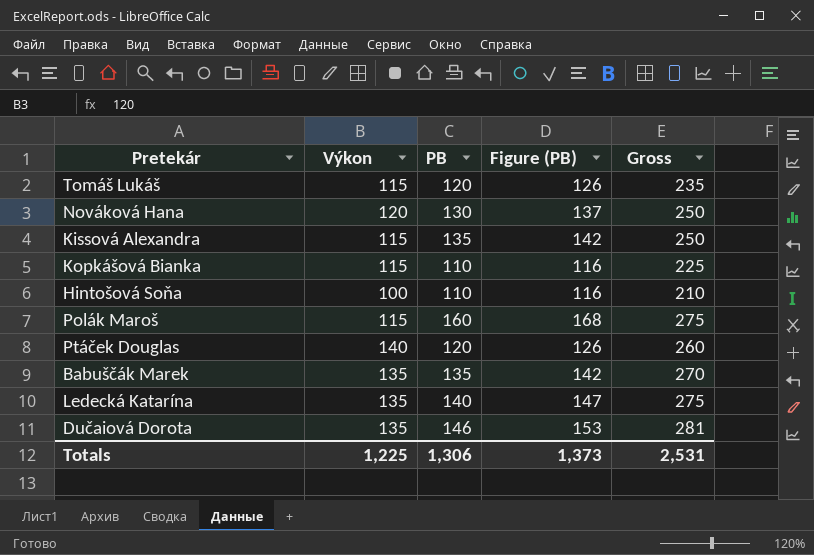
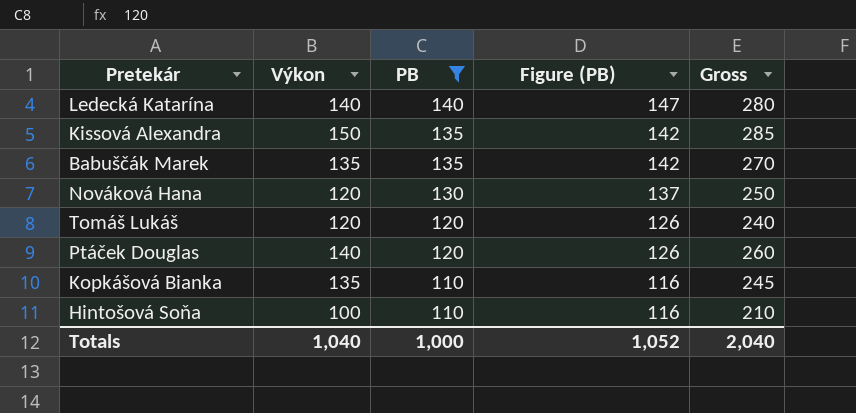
filter: none -> PB <= 140
row order: none -> PB descending
Ledecká Katarína | Výkon: 135 -> 140
Ledecká Katarína | Gross: 275 -> 280
Kissová Alexandra | Výkon: 115 -> 150
Kissová Alexandra | Gross: 250 -> 285
Tomáš Lukáš | Výkon: 115 -> 120
Tomáš Lukáš | Gross: 235 -> 240
Kopkášová Bianka | Výkon: 115 -> 135
Kopkášová Bianka | Gross: 225 -> 245
Totals | Výkon: 1,225 -> 1,040
Totals | PB: 1,306 -> 1,000
Totals | Figure (PB): 1,373 -> 1,052
Totals | Gross: 2,531 -> 2,040

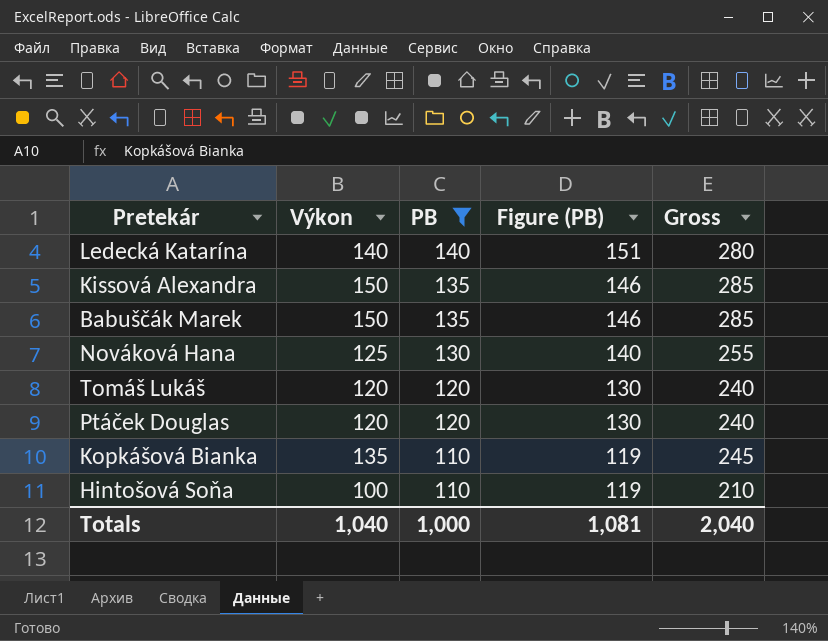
column Figure (PB) | formula: [PB] * 1.05 -> [PB] * 1.08
Babuščák Marek | Výkon: 135 -> 150
Babuščák Marek | Gross: 270 -> 285
Nováková Hana | Výkon: 120 -> 125
Nováková Hana | Gross: 250 -> 255
Ptáček Douglas | Výkon: 140 -> 120
Ptáček Douglas | Gross: 260 -> 240
Totals | Figure (PB): 1,052 -> 1,081

